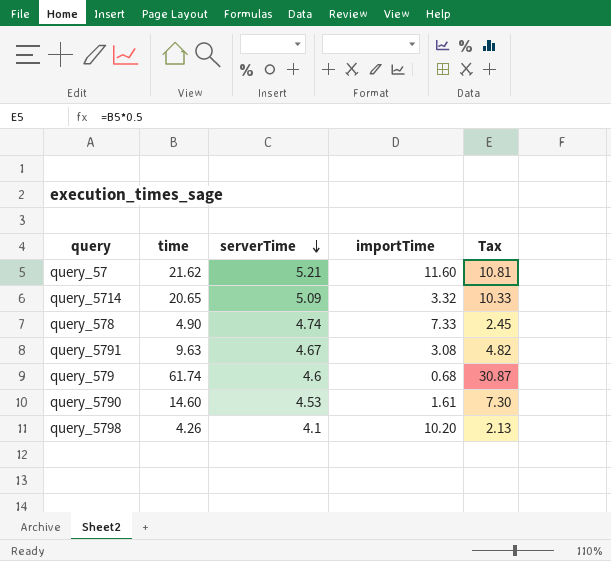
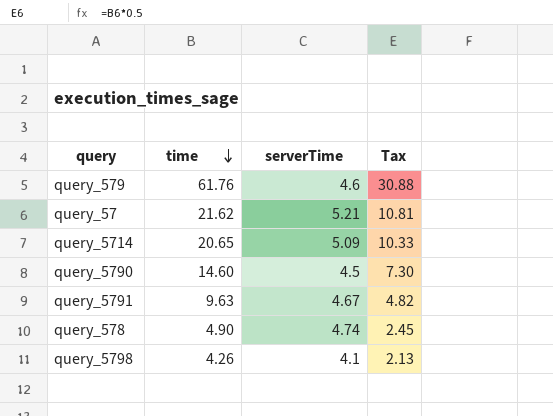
row order: serverTime descending -> time descending
column importTime | position: 4 -> none
query_579 | time: 61.74 -> 61.76
query_579 | Tax: 30.87 -> 30.88
query_5790 | serverTime: 4.53 -> 4.5

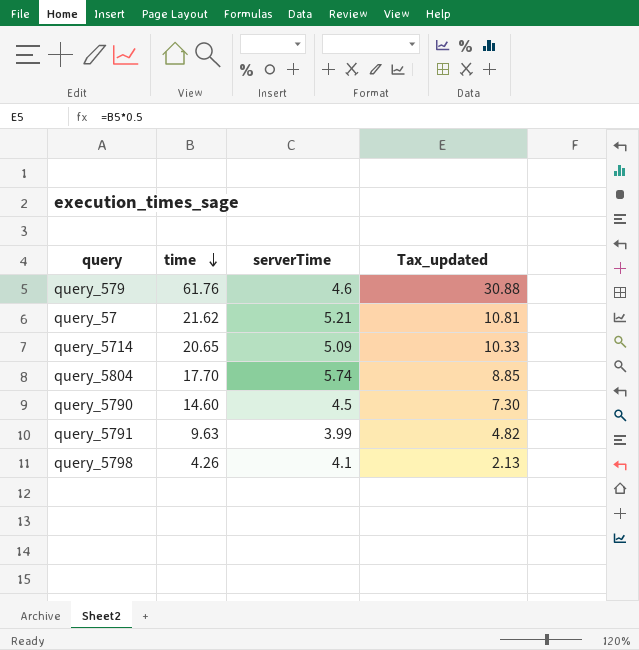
column name: Tax -> Tax_updated
row query_578: 4.90 | 4.74 | 2.45 -> none
row query_5804: none -> 17.70 | 5.74 | 8.85
query_5791 | serverTime: 4.67 -> 3.99

